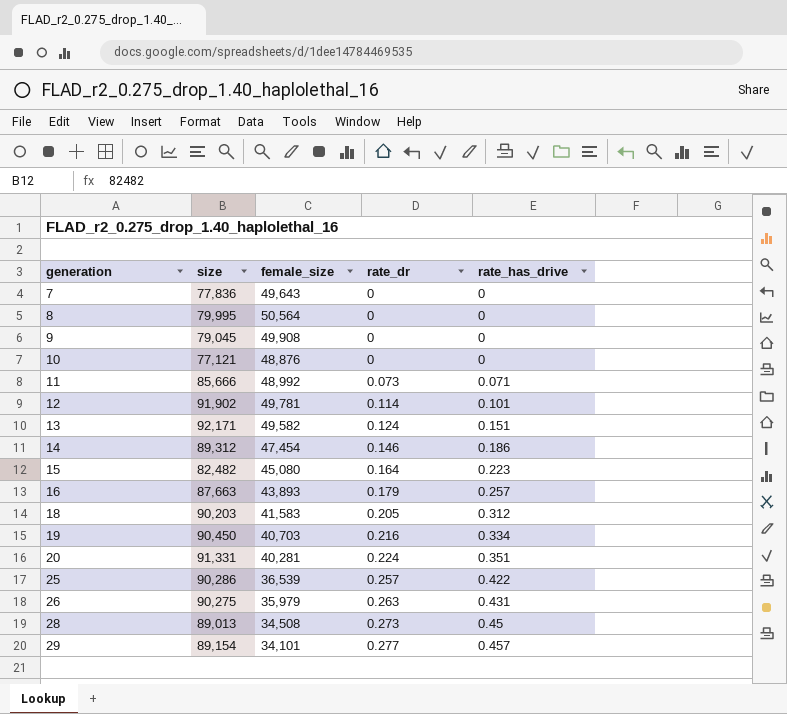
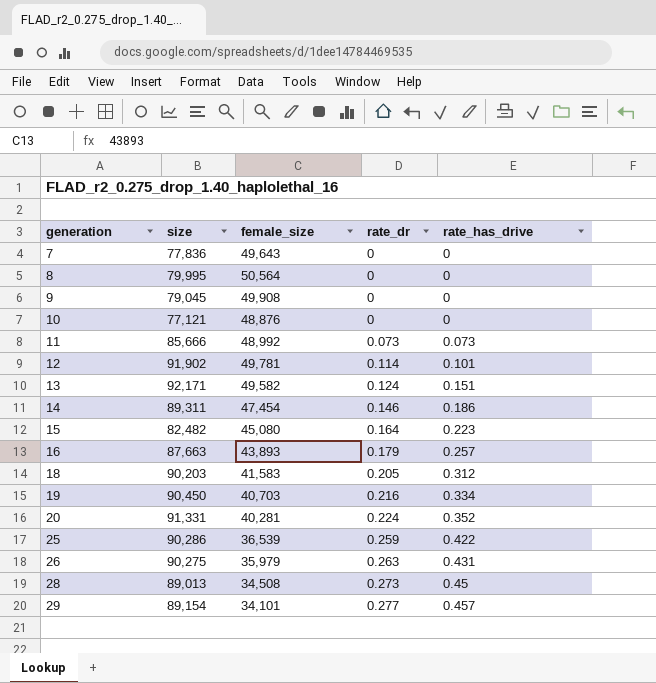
11 | rate_has_drive: 0.071 -> 0.073
14 | size: 89,312 -> 89,311
20 | rate_has_drive: 0.351 -> 0.352
25 | rate_dr: 0.257 -> 0.259

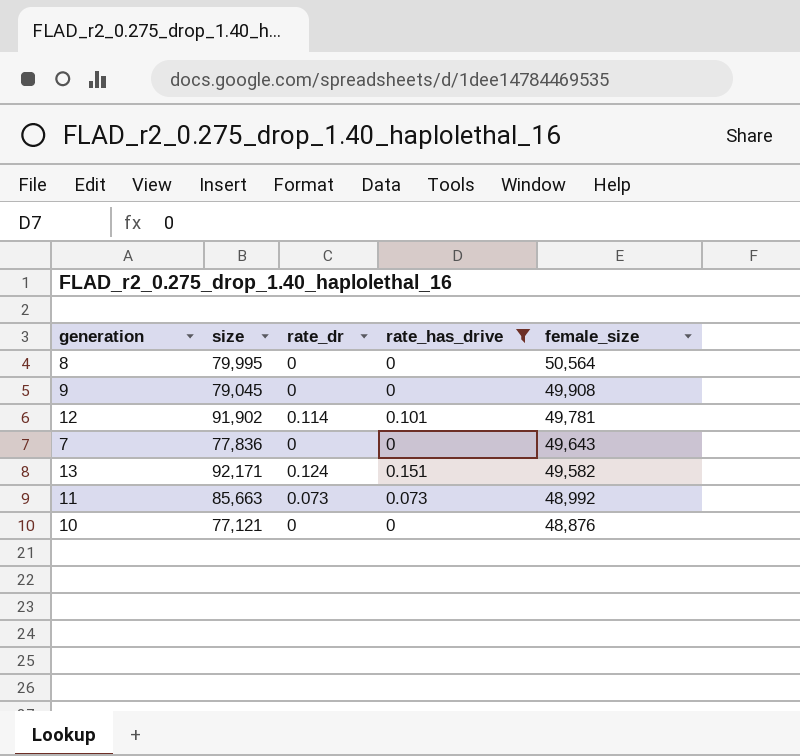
filter: none -> rate_has_drive <= 0.151
row order: generation ascending -> female_size descending
column female_size | position: 3 -> 5
11 | size: 85,666 -> 85,663

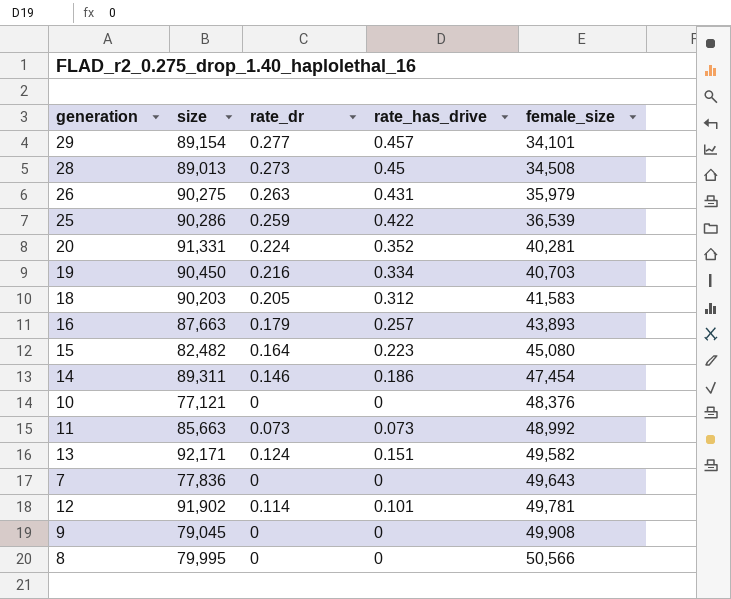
filter: rate_has_drive <= 0.151 -> none
row order: female_size descending -> female_size ascending
10 | female_size: 48,876 -> 48,376
8 | female_size: 50,564 -> 50,566

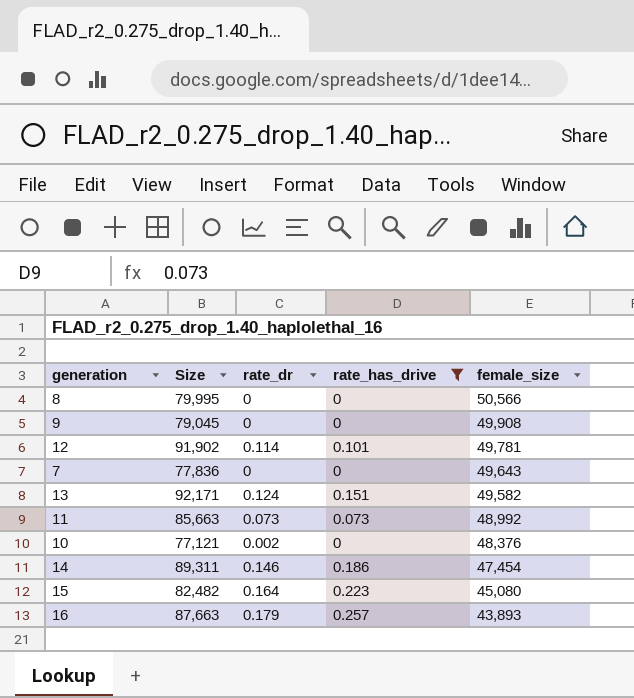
filter: none -> rate_has_drive <= 0.257
row order: female_size ascending -> female_size descending
column name: size -> Size
10 | rate_dr: 0 -> 0.002

